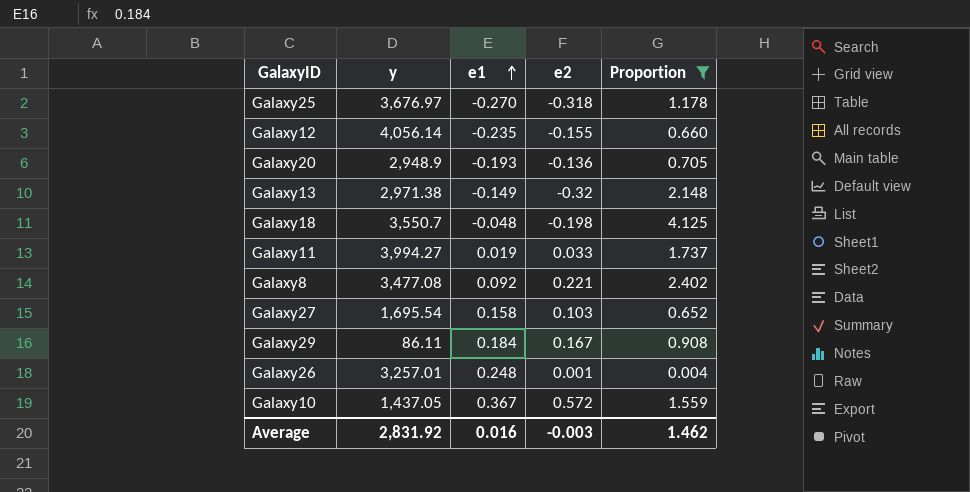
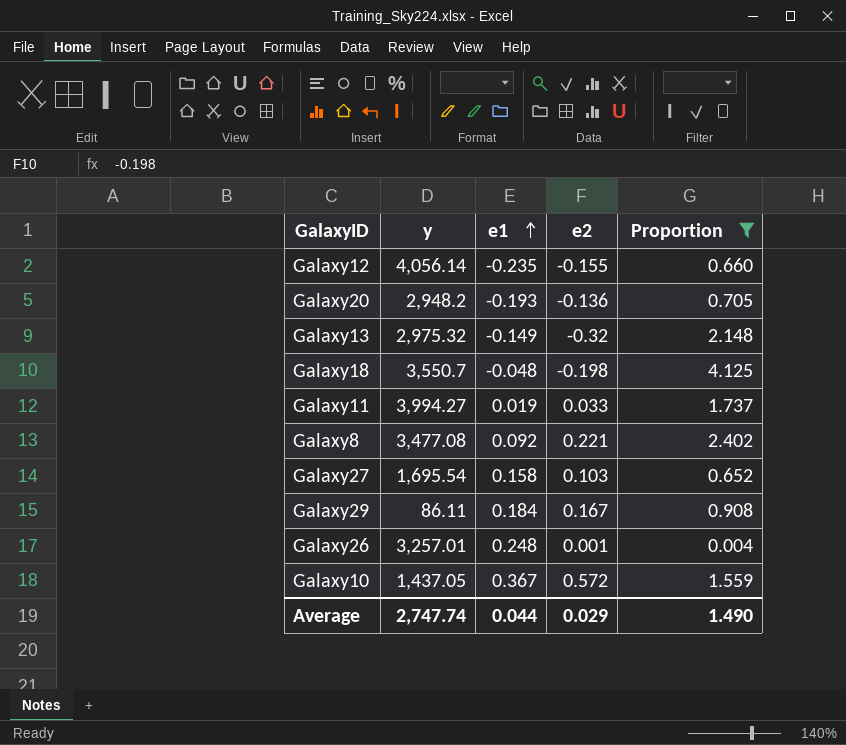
row Galaxy25: 3,676.97 | -0.270 | -0.318 | 1.178 -> none
Galaxy20 | y: 2,948.9 -> 2,948.2
Galaxy13 | y: 2,971.38 -> 2,975.32
Average | y: 2,831.92 -> 2,747.74
Average | e1: 0.016 -> 0.044
Average | e2: -0.003 -> 0.029
Average | Proportion: 1.462 -> 1.490

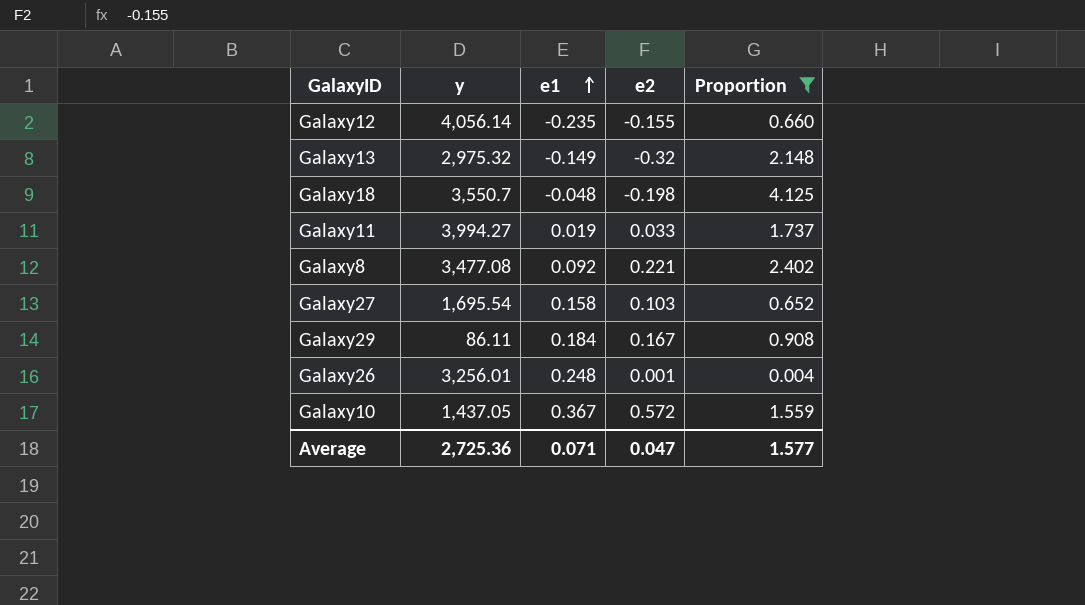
row Galaxy20: 2,948.2 | -0.193 | -0.136 | 0.705 -> none
Galaxy26 | y: 3,257.01 -> 3,256.01
Average | y: 2,747.74 -> 2,725.36
Average | e1: 0.044 -> 0.071
Average | e2: 0.029 -> 0.047
Average | Proportion: 1.490 -> 1.577

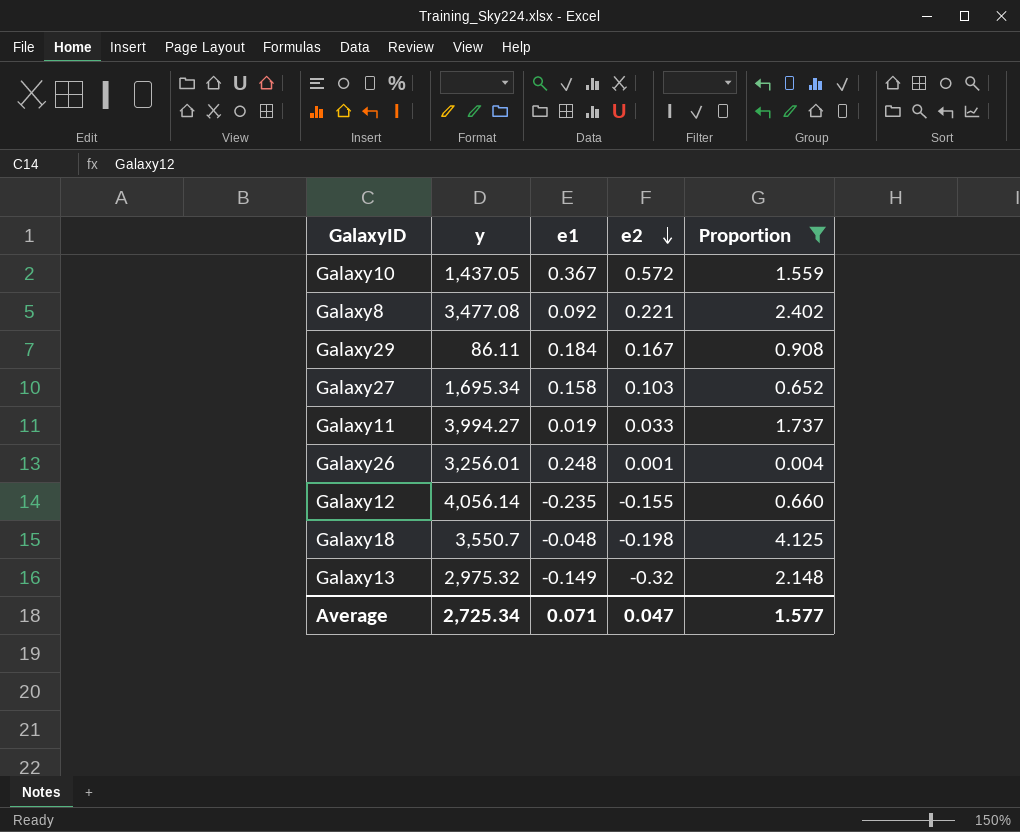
row order: e1 ascending -> e2 descending
Galaxy27 | y: 1,695.54 -> 1,695.34
Average | y: 2,725.36 -> 2,725.34

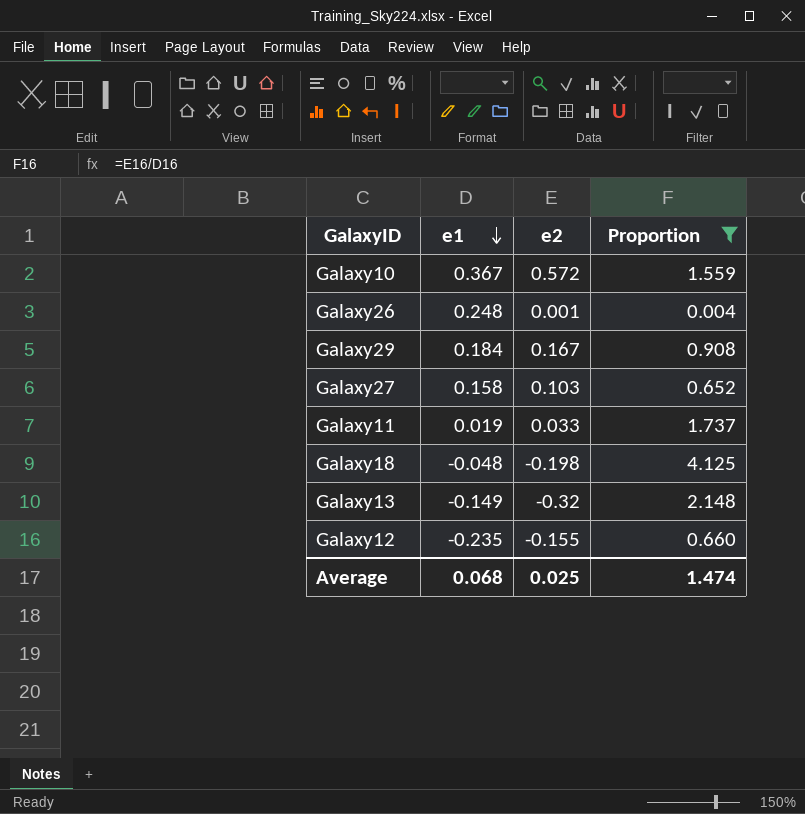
row order: e2 descending -> e1 descending
column y | position: 2 -> none
row Galaxy8: 3,477.08 | 0.092 | 0.221 | 2.402 -> none
Average | e1: 0.071 -> 0.068
Average | e2: 0.047 -> 0.025
Average | Proportion: 1.577 -> 1.474

